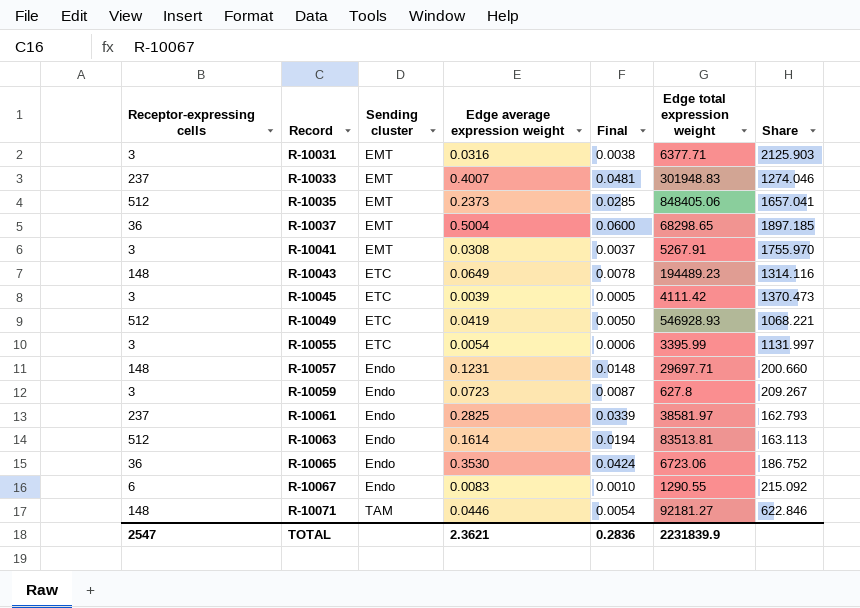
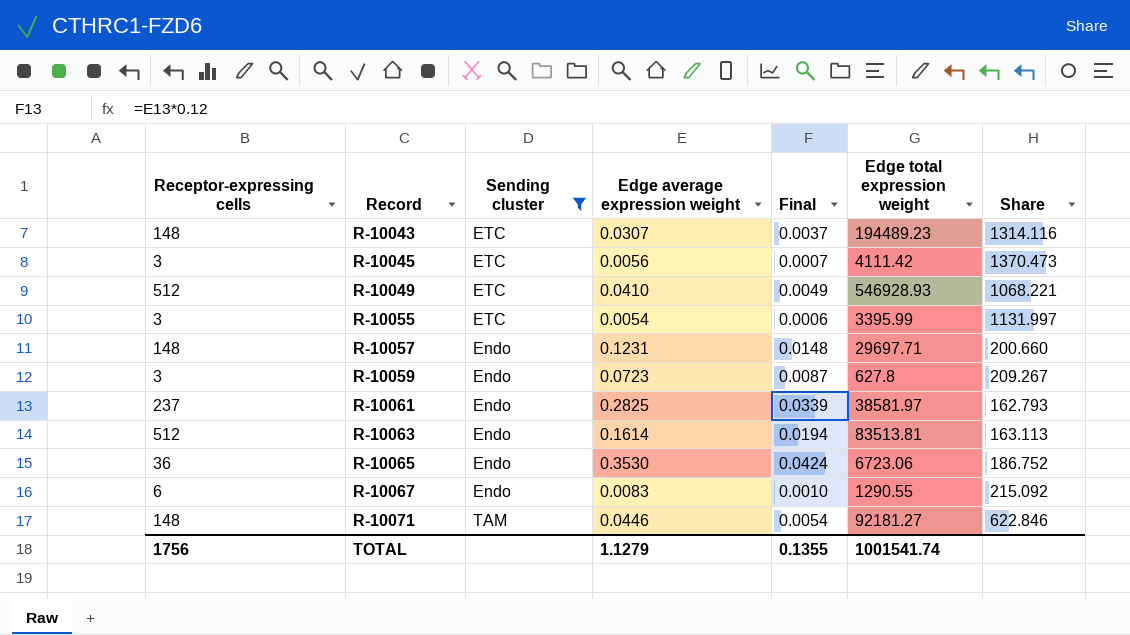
filter: none -> Sending cluster != EMT
R-10043 | Edge average expression weight: 0.0649 -> 0.0307
R-10043 | Final: 0.0078 -> 0.0037
R-10045 | Edge average expression weight: 0.0039 -> 0.0056
R-10045 | Final: 0.0005 -> 0.0007
R-10049 | Edge average expression weight: 0.0419 -> 0.0410
R-10049 | Final: 0.0050 -> 0.0049
TOTAL | Receptor-expressing cells: 2547 -> 1756
TOTAL | Edge average expression weight: 2.3621 -> 1.1279
TOTAL | Final: 0.2836 -> 0.1355
TOTAL | Edge total expression weight: 2231839.9 -> 1001541.74

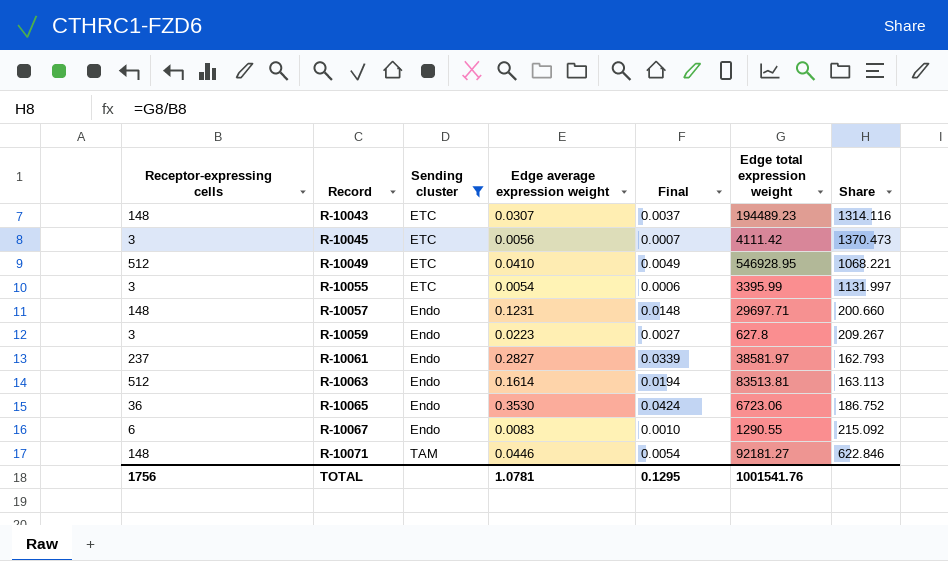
R-10049 | Edge total expression weight: 546928.93 -> 546928.95
R-10059 | Edge average expression weight: 0.0723 -> 0.0223
R-10059 | Final: 0.0087 -> 0.0027
R-10061 | Edge average expression weight: 0.2825 -> 0.2827
TOTAL | Edge average expression weight: 1.1279 -> 1.0781
TOTAL | Final: 0.1355 -> 0.1295
TOTAL | Edge total expression weight: 1001541.74 -> 1001541.76

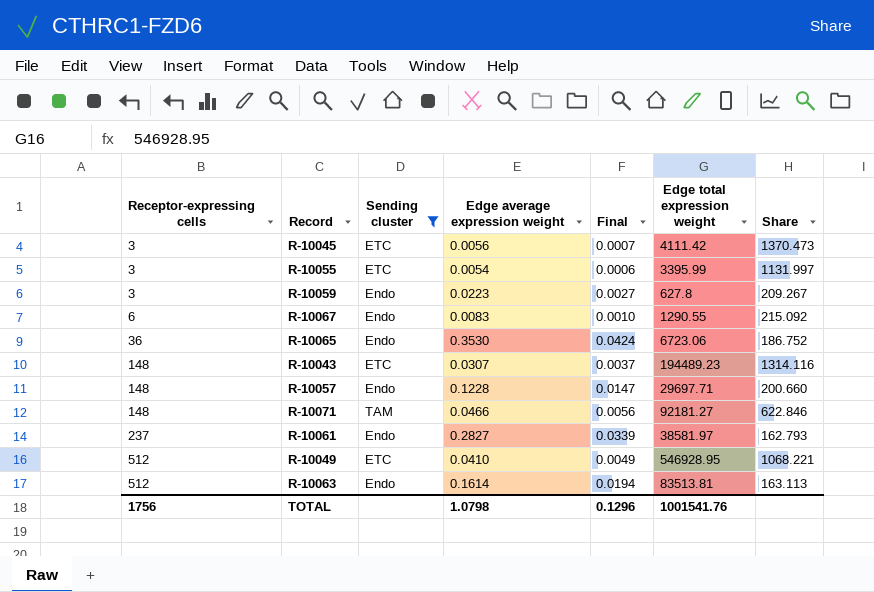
row order: Record ascending -> Receptor-expressing cells ascending
R-10057 | Edge average expression weight: 0.1231 -> 0.1228
R-10057 | Final: 0.0148 -> 0.0147
R-10071 | Edge average expression weight: 0.0446 -> 0.0466
R-10071 | Final: 0.0054 -> 0.0056
TOTAL | Edge average expression weight: 1.0781 -> 1.0798
TOTAL | Final: 0.1295 -> 0.1296

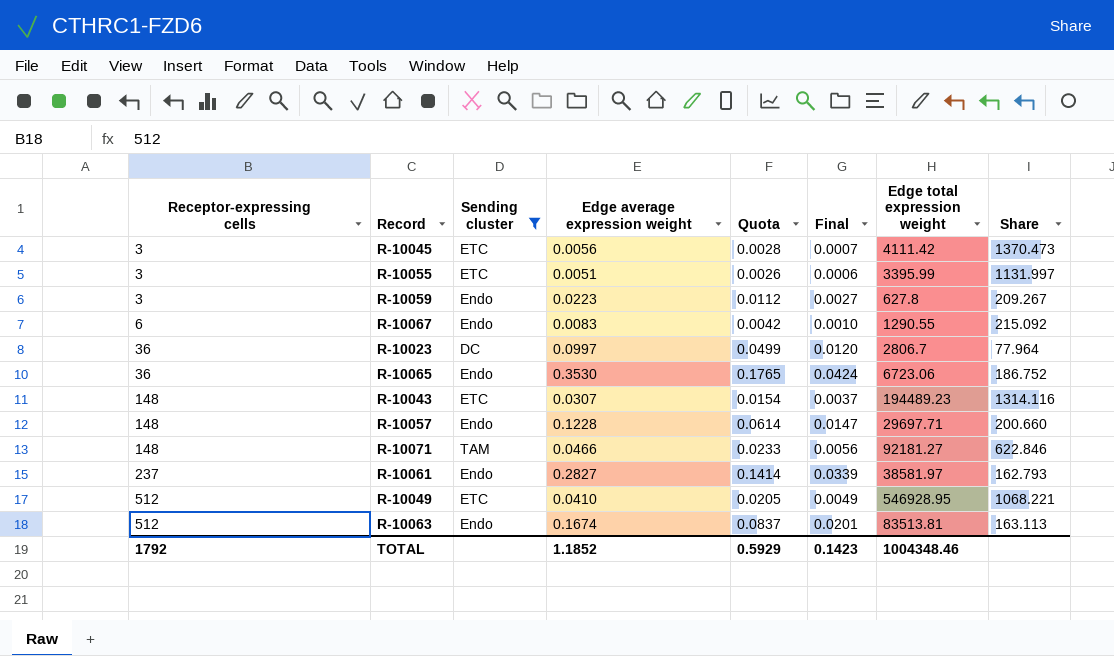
column Quota | formula: none -> [Edge average expression weight] * 0.5
R-10055 | Edge average expression weight: 0.0054 -> 0.0051
row R-10023: none -> 36 | DC | 0.0997 | 0.0499 | 0.0120 | 2806.7 | 77.964
R-10063 | Edge average expression weight: 0.1614 -> 0.1674
R-10063 | Final: 0.0194 -> 0.0201
TOTAL | Receptor-expressing cells: 1756 -> 1792
TOTAL | Edge average expression weight: 1.0798 -> 1.1852
TOTAL | Final: 0.1296 -> 0.1423
TOTAL | Edge total expression weight: 1001541.76 -> 1004348.46

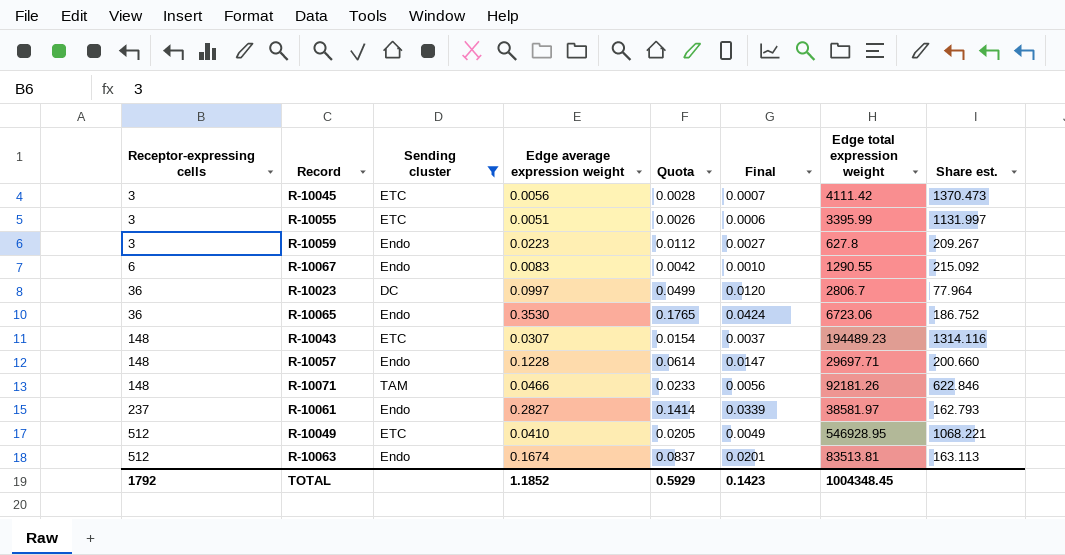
column name: Share -> Share est.
R-10071 | Edge total expression weight: 92181.27 -> 92181.26
TOTAL | Edge total expression weight: 1004348.46 -> 1004348.45

